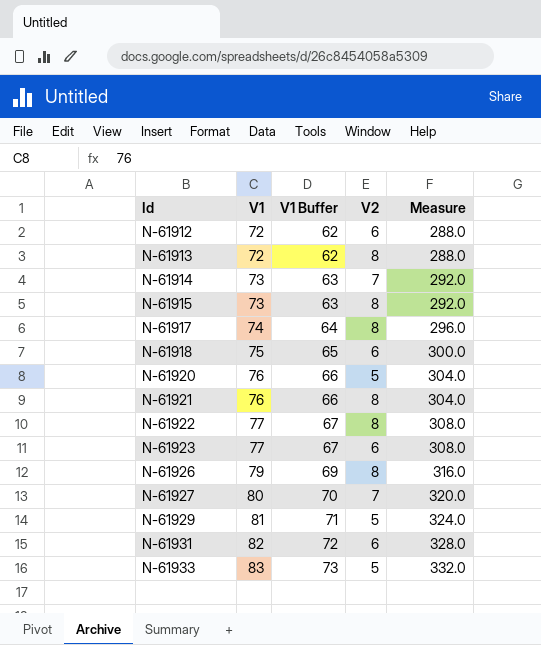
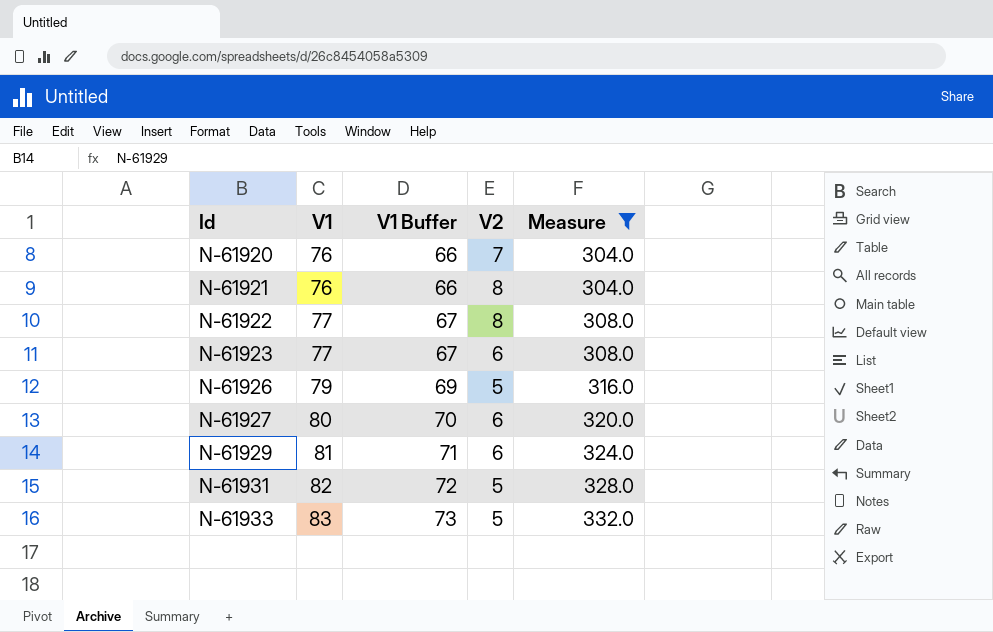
filter: none -> Measure >= 304.0
N-61920 | V2: 5 -> 7
N-61926 | V2: 8 -> 5
N-61927 | V2: 7 -> 6
N-61929 | V2: 5 -> 6
N-61931 | V2: 6 -> 5

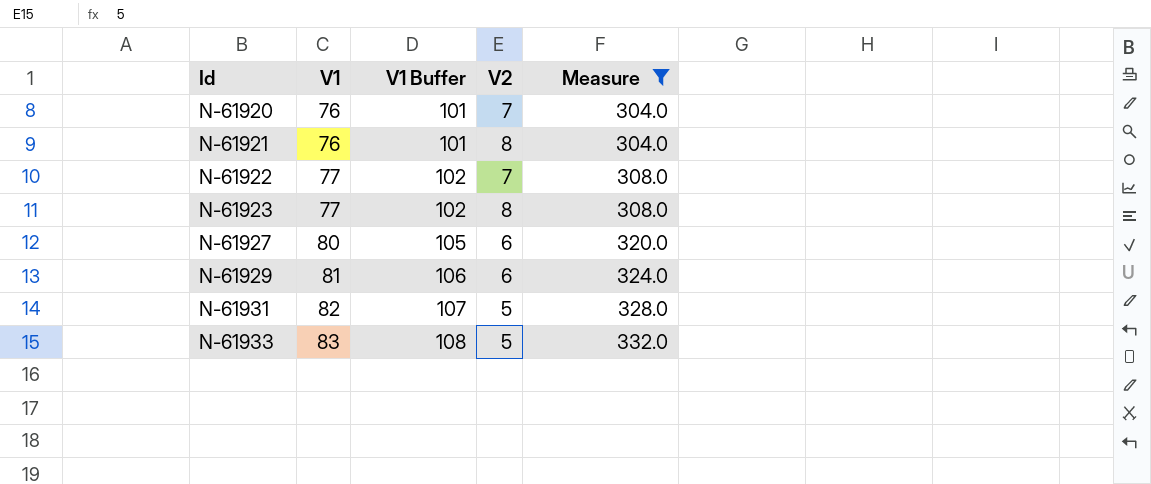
column V1 Buffer | formula: [V1] - 10 -> [V1] + 25
row N-61926: 79 | 69 | 5 | 316.0 -> none
N-61922 | V2: 8 -> 7
N-61923 | V2: 6 -> 8

